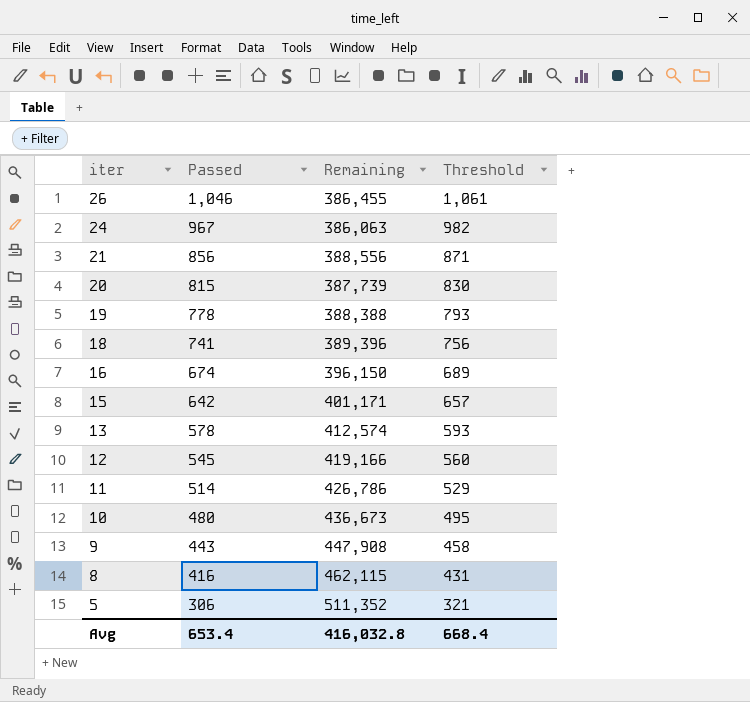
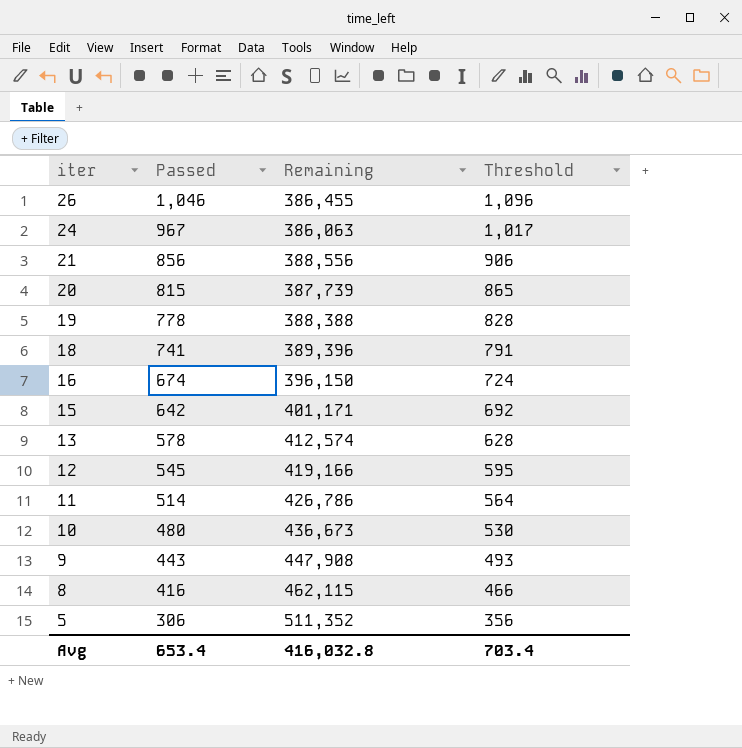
column Threshold | formula: [Passed] + 15 -> [Passed] + 50
Avg | Threshold: 668.4 -> 703.4

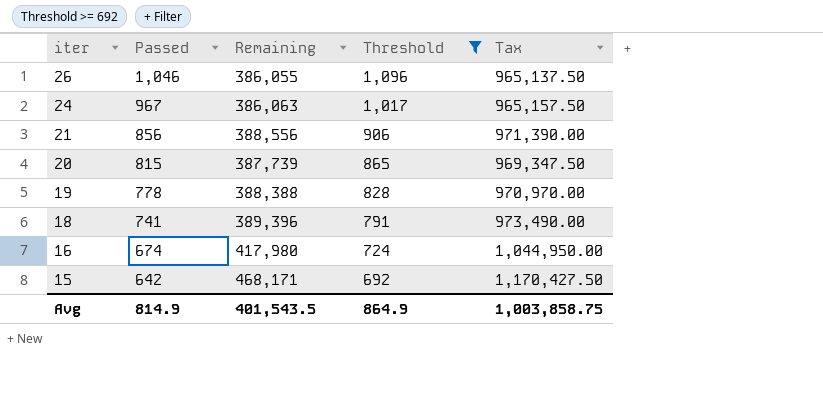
filter: none -> Threshold >= 692
column Tax | formula: none -> [Remaining] * 2.5
26 | Remaining: 386,455 -> 386,055
16 | Remaining: 396,150 -> 417,980
15 | Remaining: 401,171 -> 468,171
Avg | Passed: 653.4 -> 814.9
Avg | Remaining: 416,032.8 -> 401,543.5
Avg | Threshold: 703.4 -> 864.9

